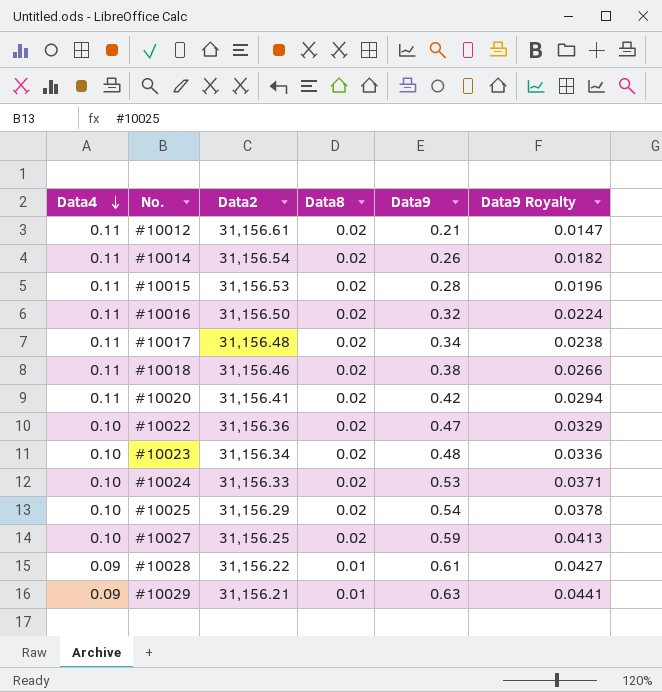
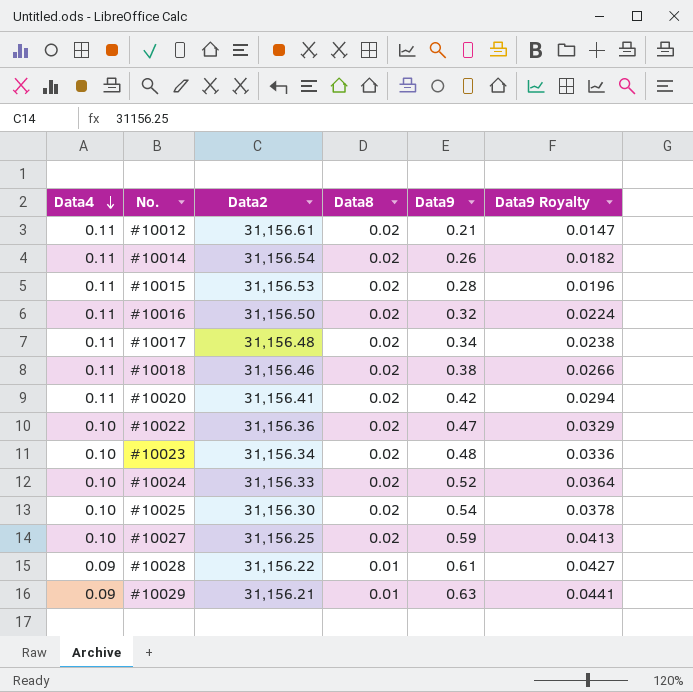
#10024 | Data9: 0.53 -> 0.52
#10024 | Data9 Royalty: 0.0371 -> 0.0364
#10025 | Data2: 31,156.29 -> 31,156.30

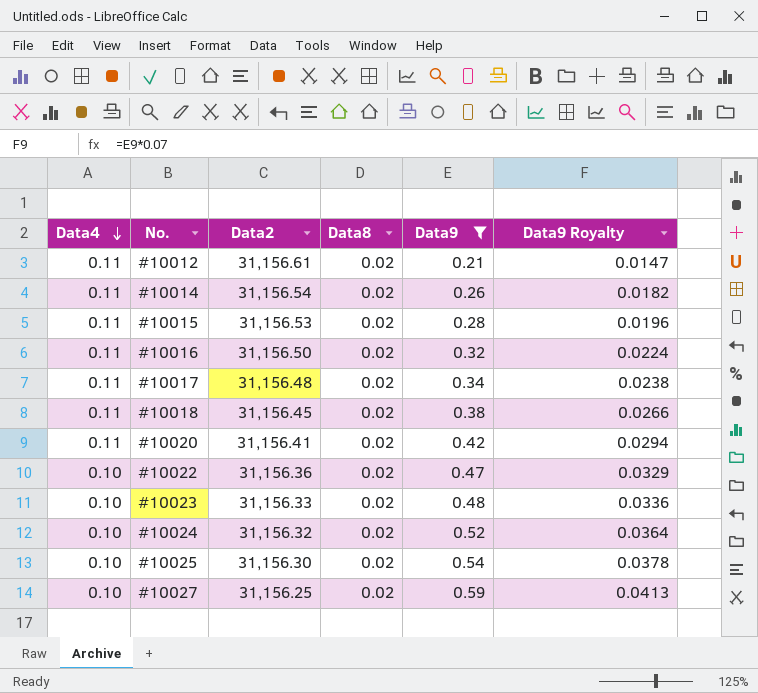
filter: none -> Data9 <= 0.59
#10018 | Data2: 31,156.46 -> 31,156.45
#10023 | Data2: 31,156.34 -> 31,156.33
#10024 | Data2: 31,156.33 -> 31,156.32

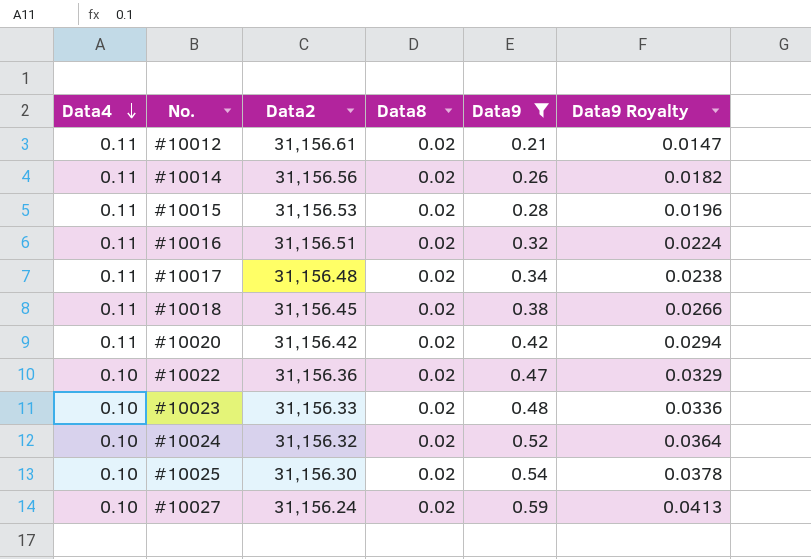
#10014 | Data2: 31,156.54 -> 31,156.56
#10016 | Data2: 31,156.50 -> 31,156.51
#10020 | Data2: 31,156.41 -> 31,156.42
#10027 | Data2: 31,156.25 -> 31,156.24

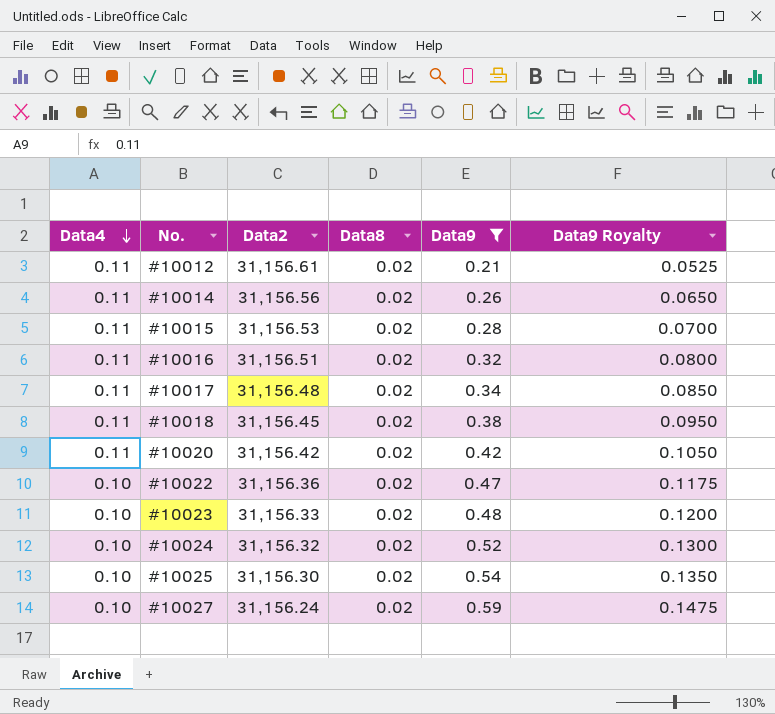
column Data9 Royalty | formula: [Data9] * 0.07 -> [Data9] * 0.25

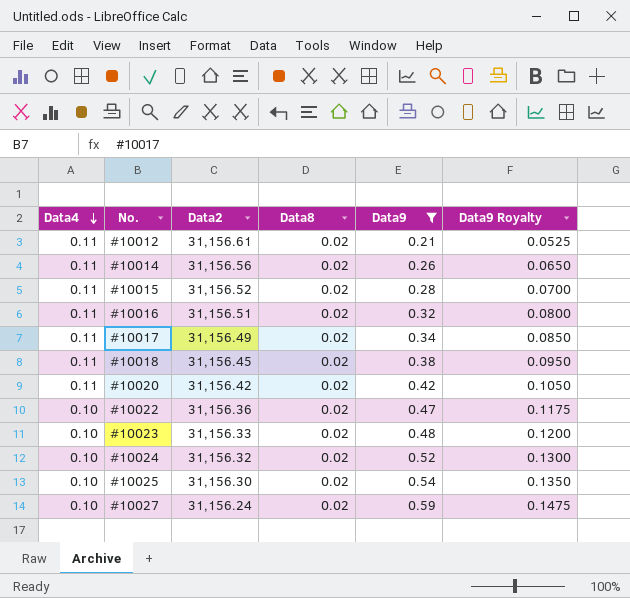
#10015 | Data2: 31,156.53 -> 31,156.52
#10017 | Data2: 31,156.48 -> 31,156.49

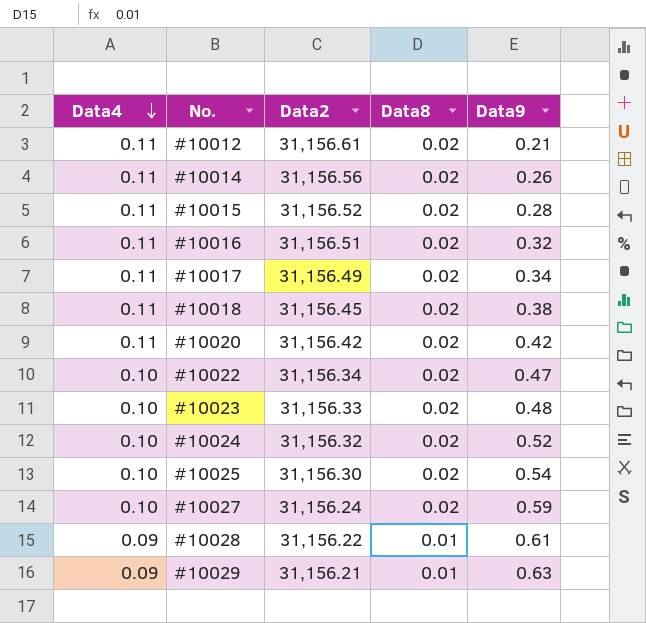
filter: Data9 <= 0.59 -> none
column Data9 Royalty | formula: [Data9] * 0.25 -> none
#10022 | Data2: 31,156.36 -> 31,156.34

